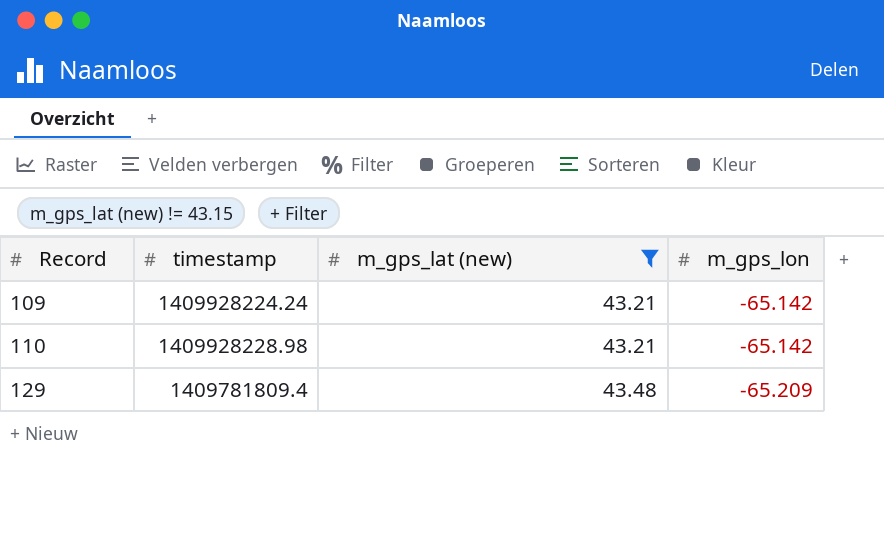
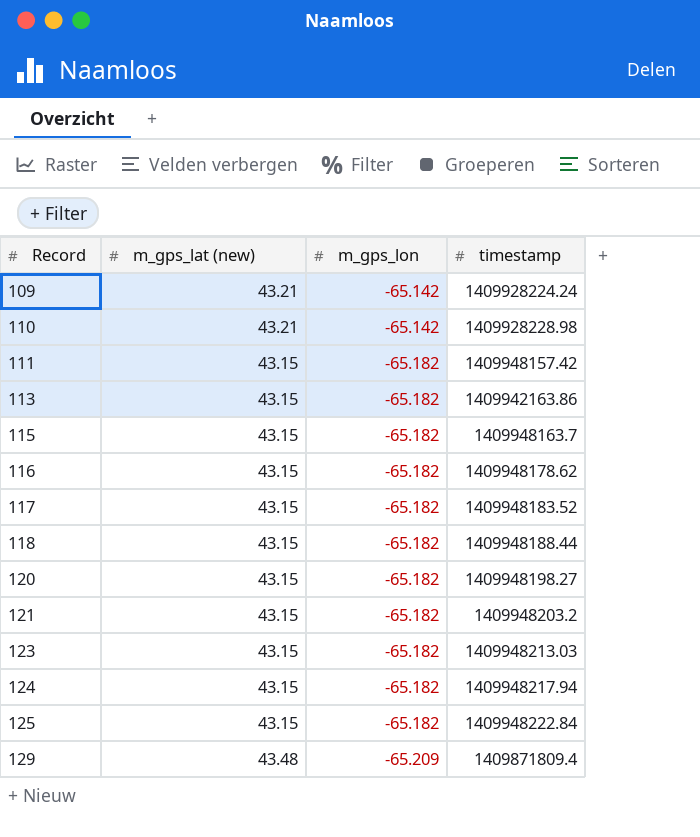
filter: m_gps_lat (new) != 43.15 -> none
column timestamp | position: 2 -> 4
129 | timestamp: 1409781809.4 -> 1409871809.4

